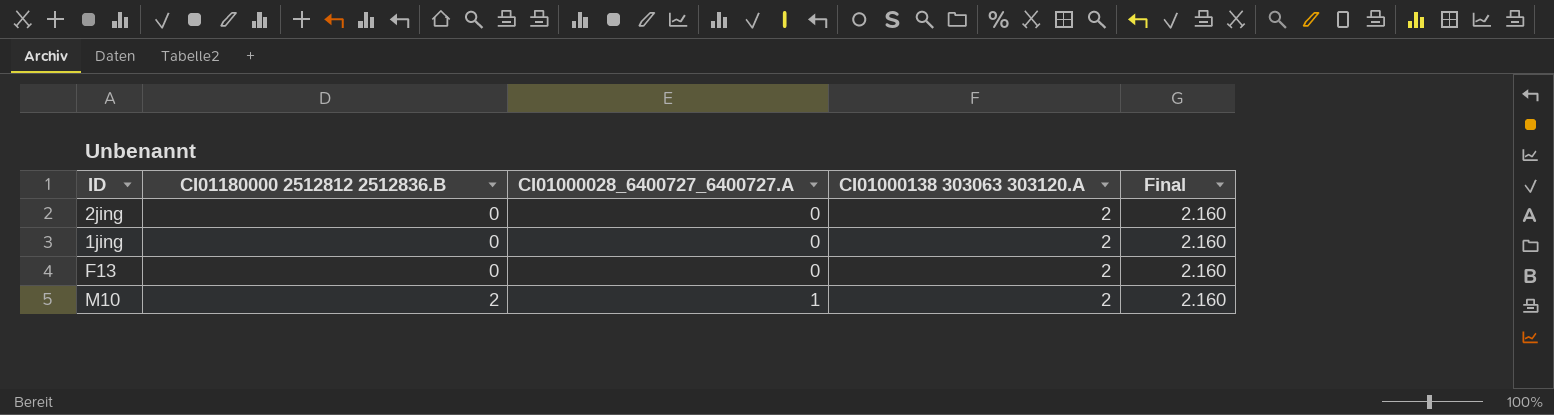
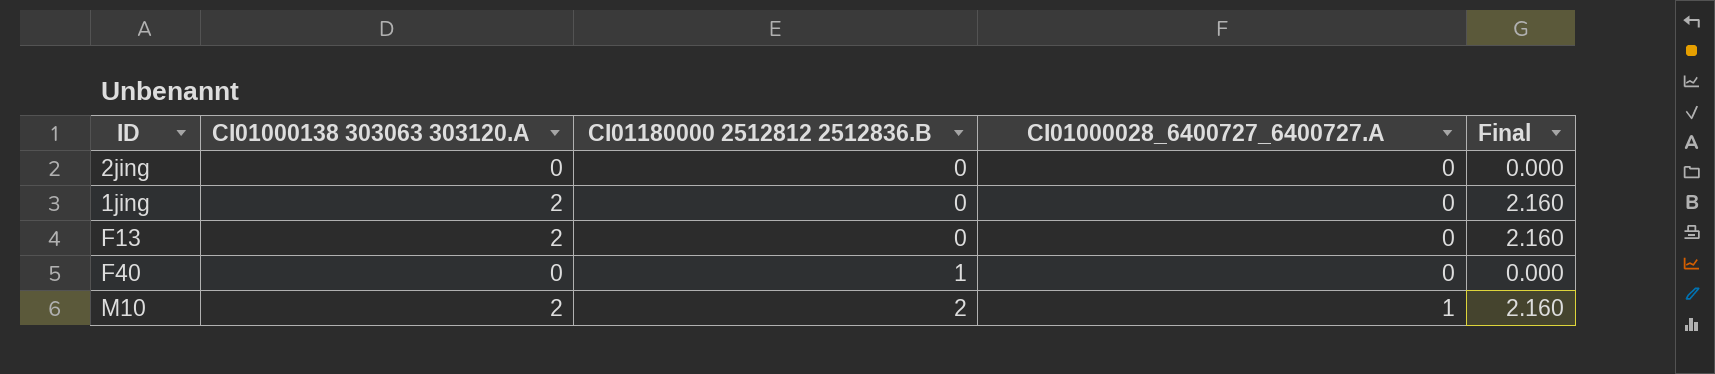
column CI01000138 303063 303120.A | position: 4 -> 2
2jing | CI01000138 303063 303120.A: 2 -> 0
2jing | Final: 2.160 -> 0.000
row F40: none -> 0 | 1 | 0 | 0.000

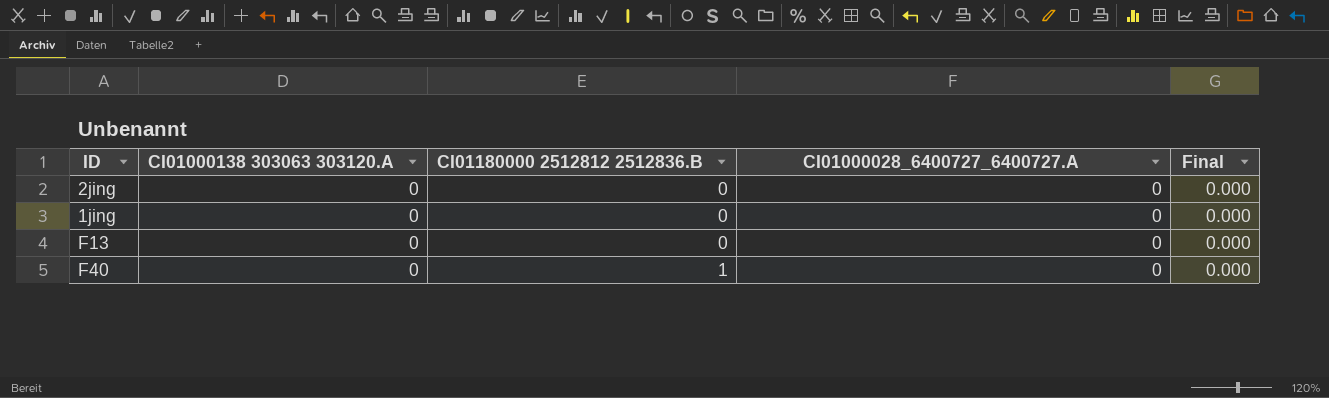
row M10: 2 | 2 | 1 | 2.160 -> none
1jing | CI01000138 303063 303120.A: 2 -> 0
1jing | Final: 2.160 -> 0.000
F13 | CI01000138 303063 303120.A: 2 -> 0
F13 | Final: 2.160 -> 0.000

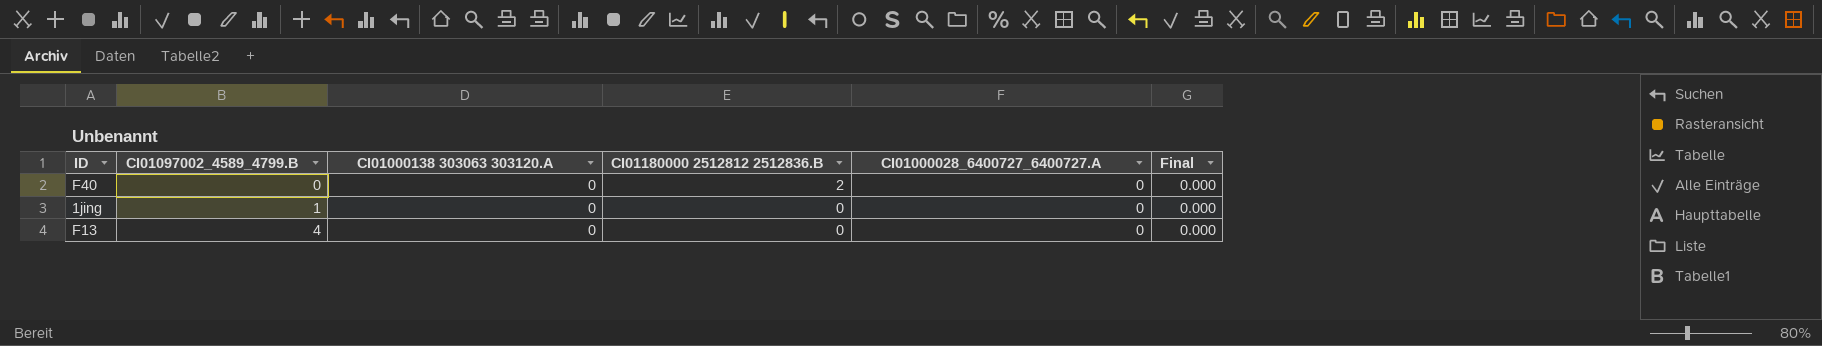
row order: CI01180000 2512812 2512836.B ascending -> CI01097002_4589_4799.B ascending
column CI01097002_4589_4799.B | position: none -> 2
row 2jing: 0 | 0 | 0 | 0.000 -> none
F40 | CI01180000 2512812 2512836.B: 1 -> 2

